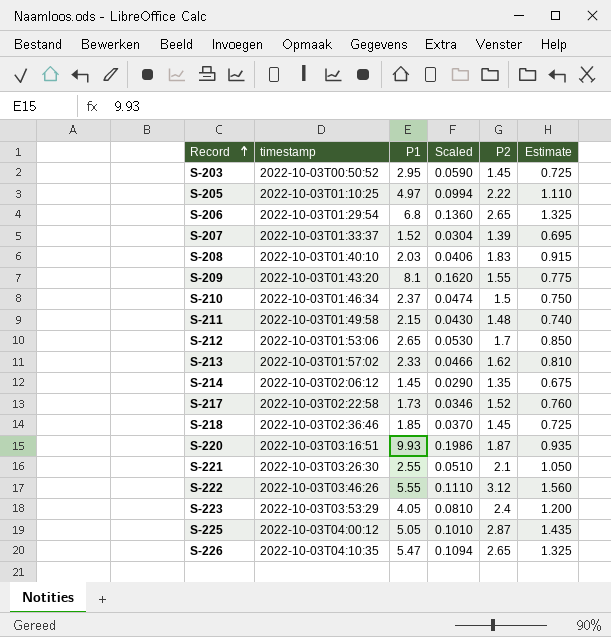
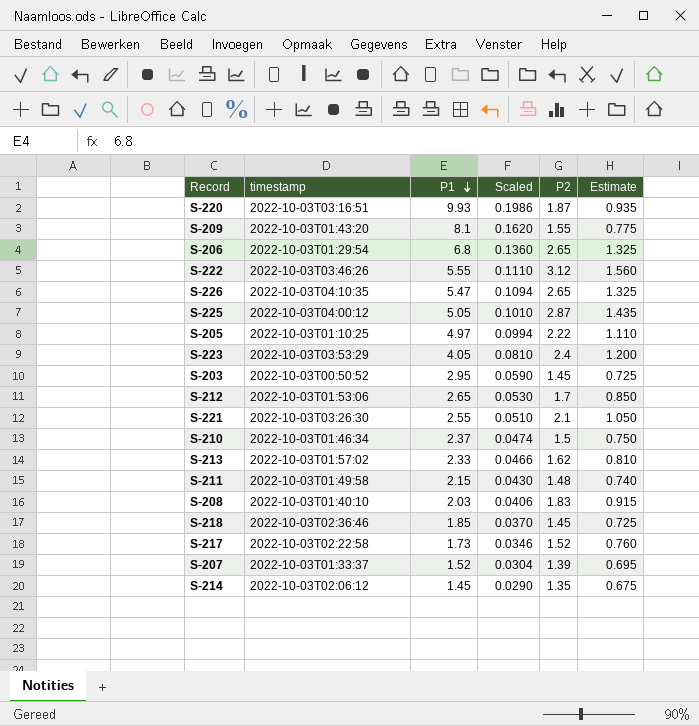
row order: Record ascending -> P1 descending

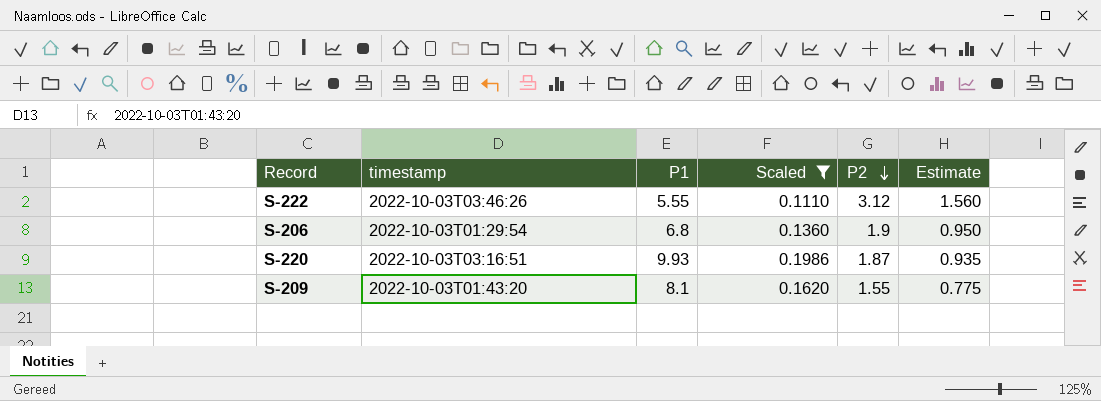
filter: none -> Scaled >= 0.1110
row order: P1 descending -> P2 descending
S-206 | P2: 2.65 -> 1.9
S-206 | Estimate: 1.325 -> 0.950

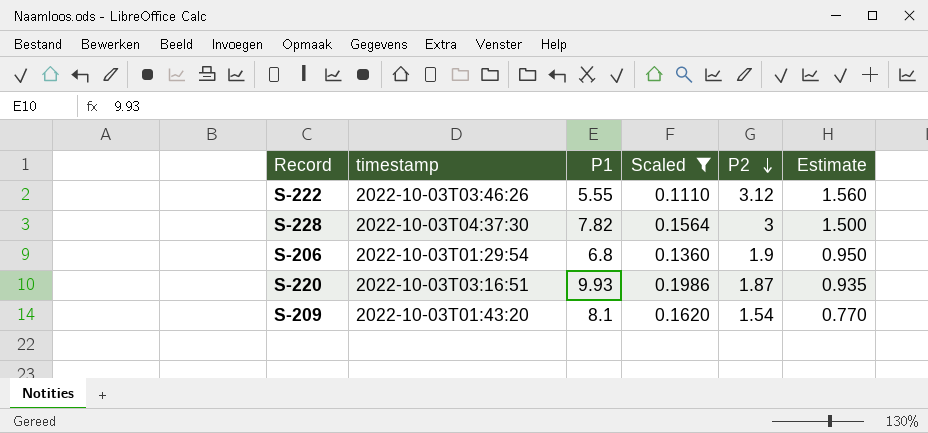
row S-228: none -> 2022-10-03T04:37:30 | 7.82 | 0.1564 | 3 | 1.500
S-209 | P2: 1.55 -> 1.54
S-209 | Estimate: 0.775 -> 0.770

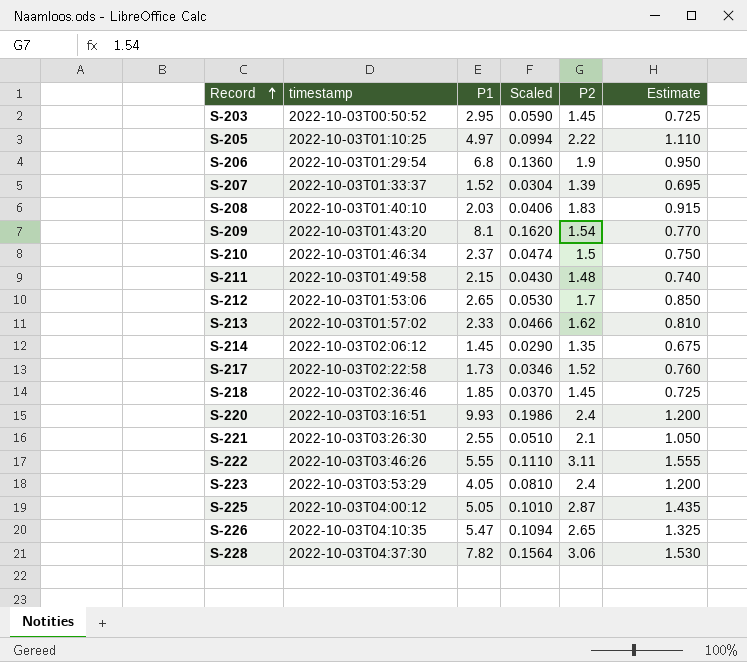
filter: Scaled >= 0.1110 -> none
row order: P2 descending -> Record ascending
S-220 | P2: 1.87 -> 2.4
S-220 | Estimate: 0.935 -> 1.200
S-222 | P2: 3.12 -> 3.11
S-222 | Estimate: 1.560 -> 1.555
S-228 | P2: 3 -> 3.06
S-228 | Estimate: 1.500 -> 1.530

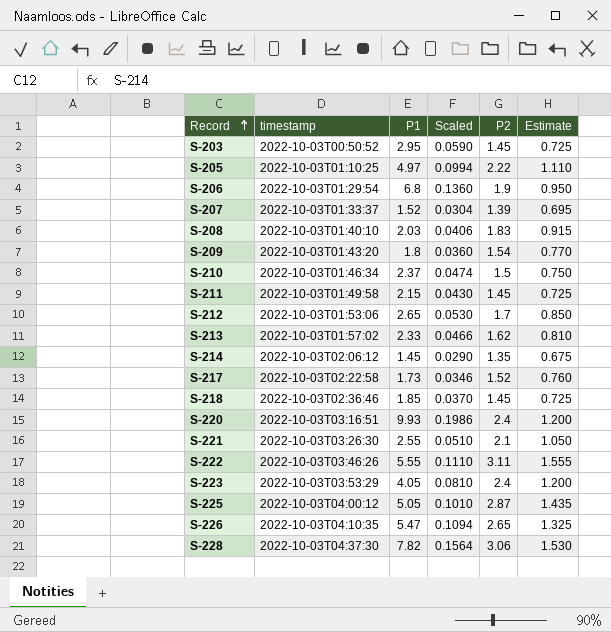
S-209 | P1: 8.1 -> 1.8
S-209 | Scaled: 0.1620 -> 0.0360
S-211 | P2: 1.48 -> 1.45
S-211 | Estimate: 0.740 -> 0.725

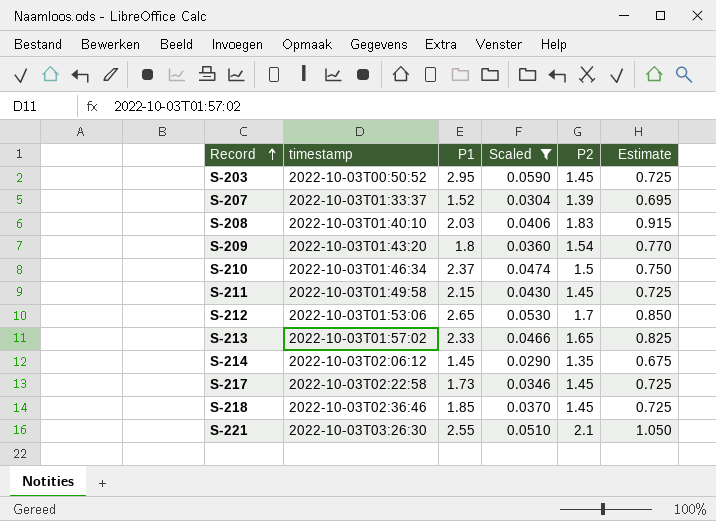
filter: none -> Scaled <= 0.0590
S-213 | P2: 1.62 -> 1.65
S-213 | Estimate: 0.810 -> 0.825
S-217 | P2: 1.52 -> 1.45
S-217 | Estimate: 0.760 -> 0.725

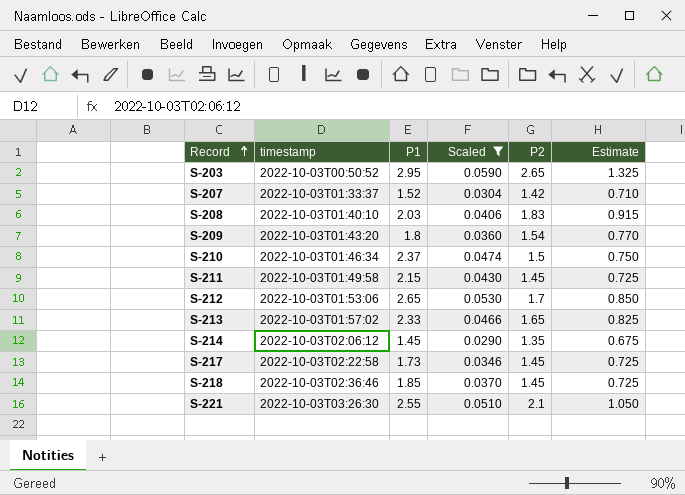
S-203 | P2: 1.45 -> 2.65
S-203 | Estimate: 0.725 -> 1.325
S-207 | P2: 1.39 -> 1.42
S-207 | Estimate: 0.695 -> 0.710

